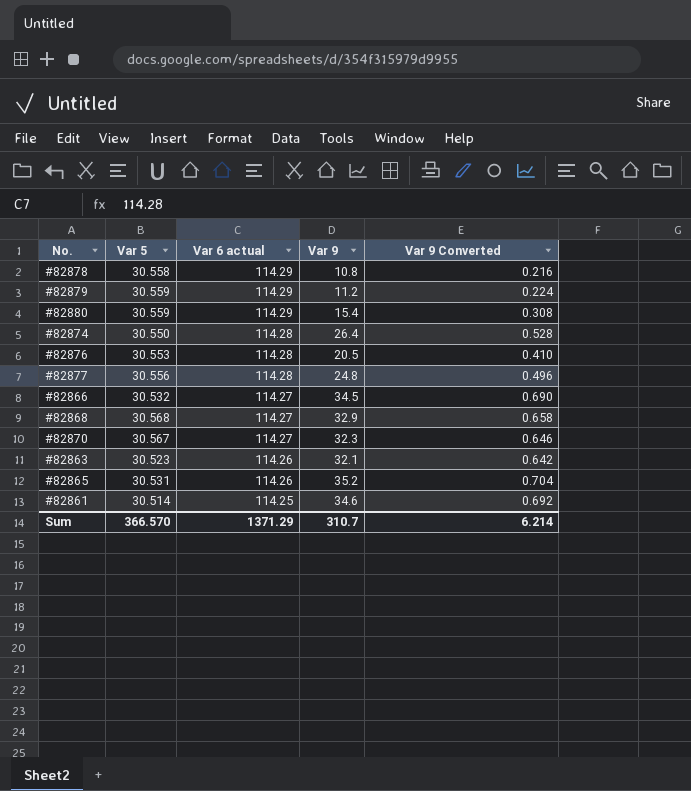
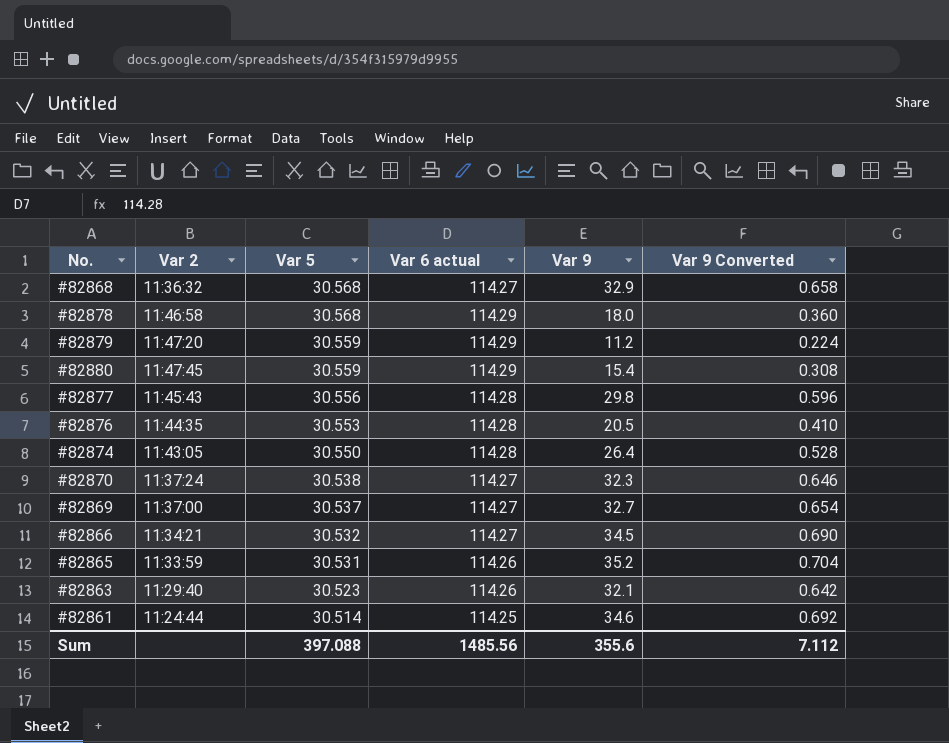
row order: Var 6 actual descending -> Var 5 descending
column Var 2 | position: none -> 2
#82878 | Var 5: 30.558 -> 30.568
#82878 | Var 9: 10.8 -> 18.0
#82878 | Var 9 Converted: 0.216 -> 0.360
#82877 | Var 9: 24.8 -> 29.8
#82877 | Var 9 Converted: 0.496 -> 0.596
#82870 | Var 5: 30.567 -> 30.538
row #82869: none -> 11:37:00 | 30.537 | 114.27 | 32.7 | 0.654
Sum | Var 5: 366.570 -> 397.088
Sum | Var 6 actual: 1371.29 -> 1485.56
Sum | Var 9: 310.7 -> 355.6
Sum | Var 9 Converted: 6.214 -> 7.112

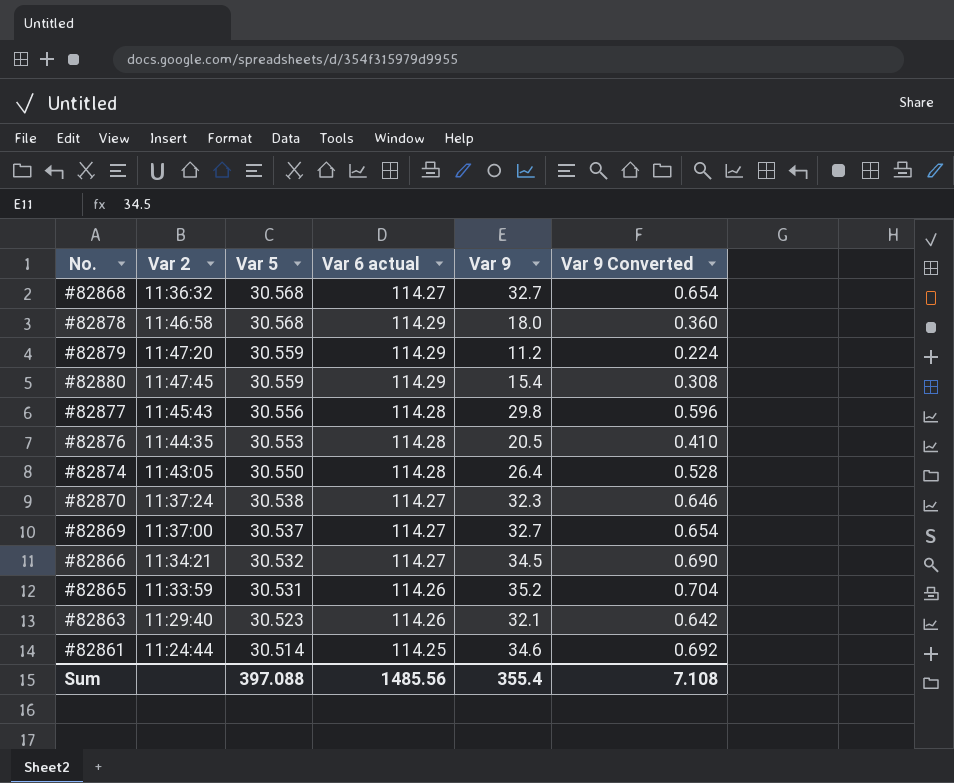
#82868 | Var 9: 32.9 -> 32.7
#82868 | Var 9 Converted: 0.658 -> 0.654
Sum | Var 9: 355.6 -> 355.4
Sum | Var 9 Converted: 7.112 -> 7.108

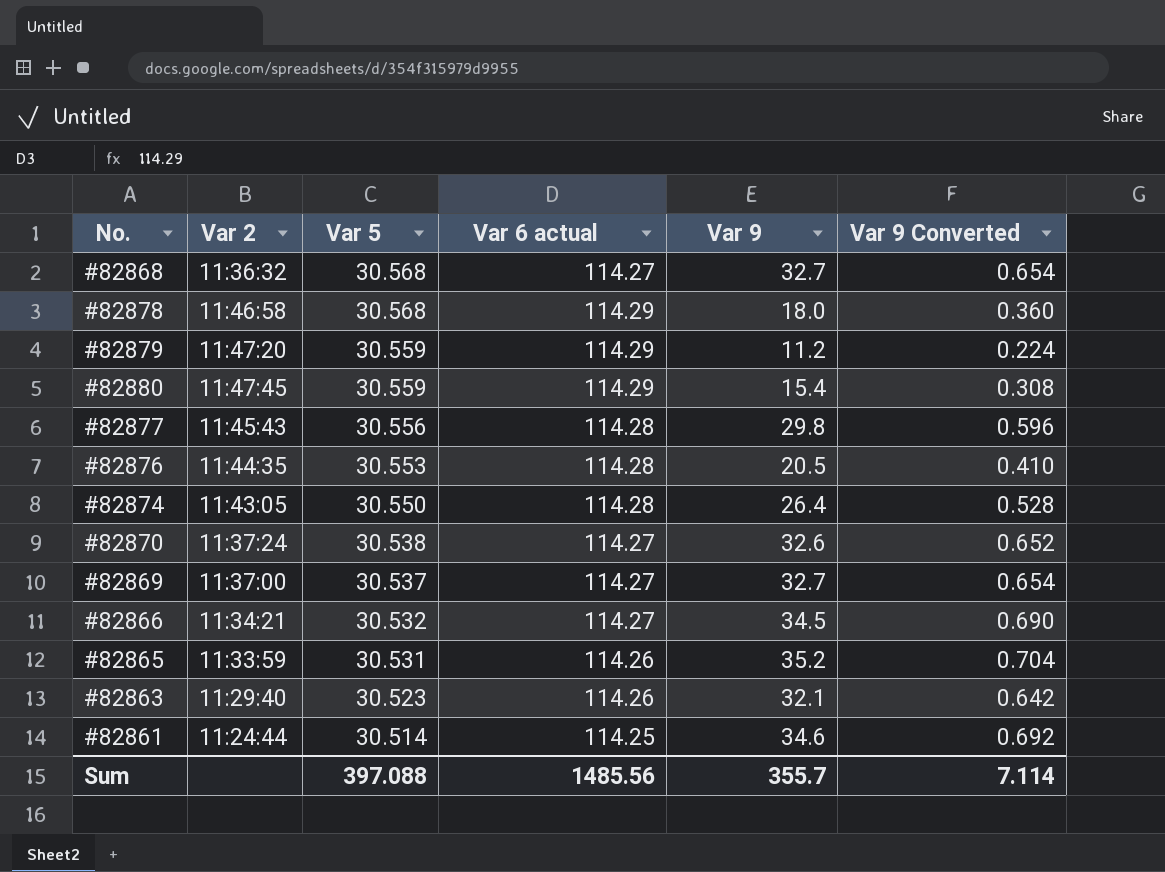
#82870 | Var 9: 32.3 -> 32.6
#82870 | Var 9 Converted: 0.646 -> 0.652
Sum | Var 9: 355.4 -> 355.7
Sum | Var 9 Converted: 7.108 -> 7.114

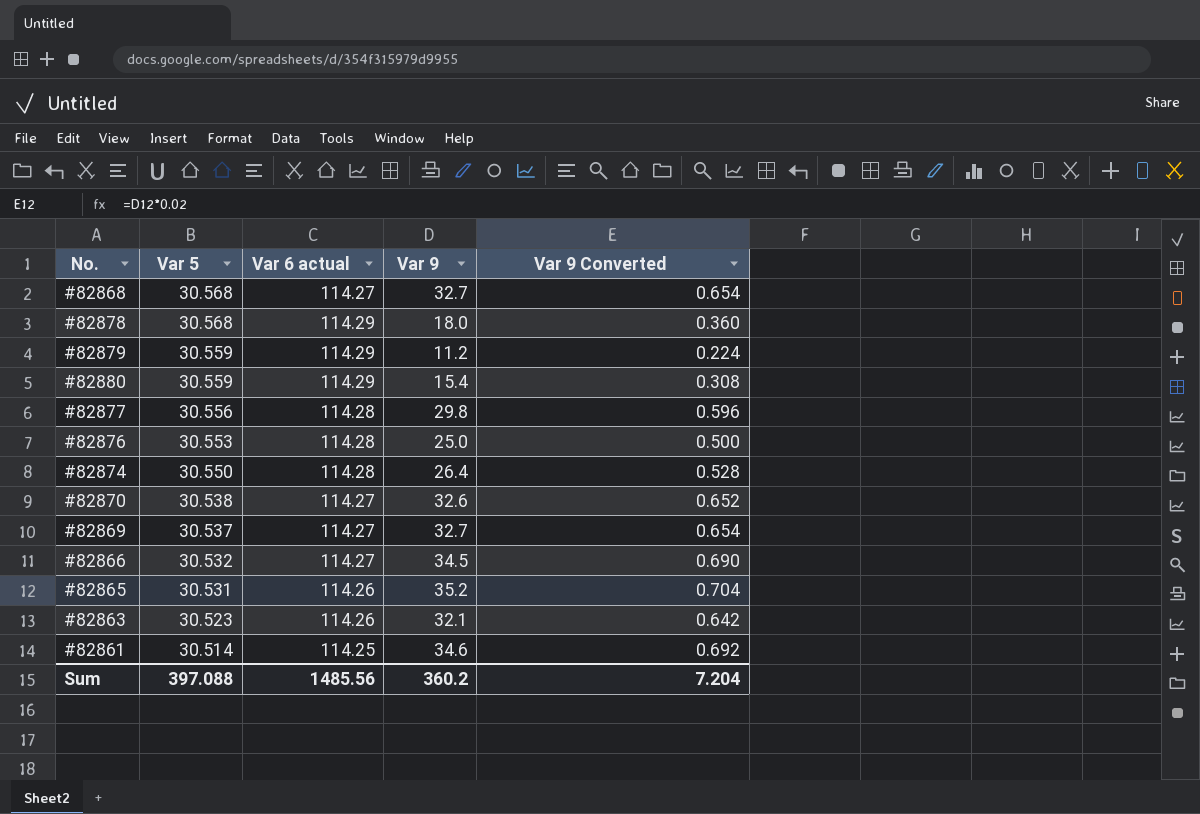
column Var 2 | position: 2 -> none
#82876 | Var 9: 20.5 -> 25.0
#82876 | Var 9 Converted: 0.410 -> 0.500
Sum | Var 9: 355.7 -> 360.2
Sum | Var 9 Converted: 7.114 -> 7.204

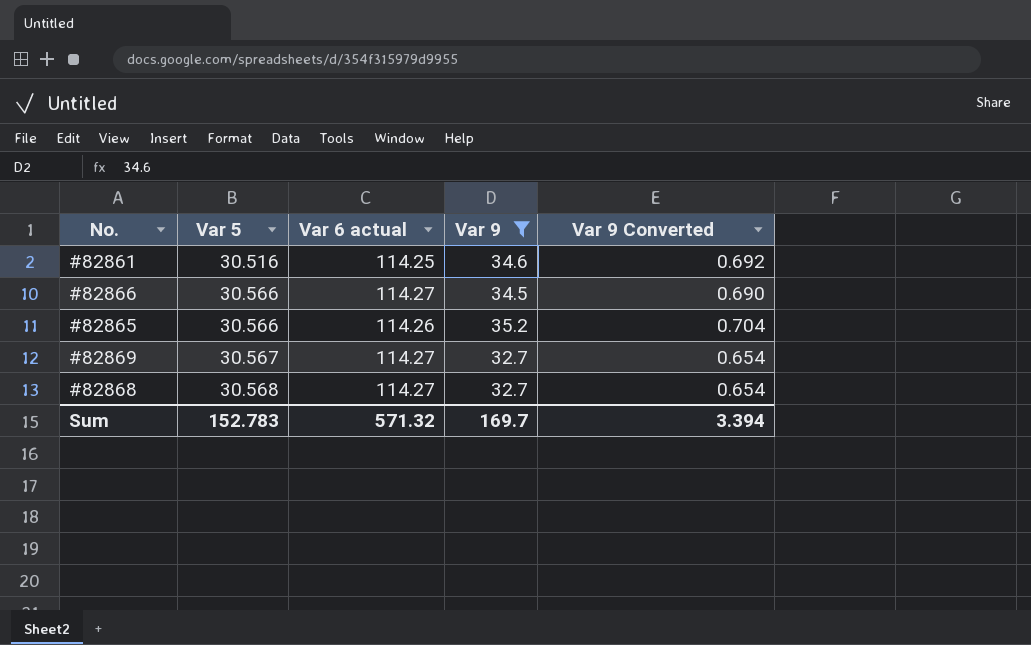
filter: none -> Var 9 >= 32.7
row order: Var 5 descending -> Var 5 ascending
#82861 | Var 5: 30.514 -> 30.516
#82866 | Var 5: 30.532 -> 30.566
#82865 | Var 5: 30.531 -> 30.566
#82869 | Var 5: 30.537 -> 30.567
Sum | Var 5: 397.088 -> 152.783
Sum | Var 6 actual: 1485.56 -> 571.32
Sum | Var 9: 360.2 -> 169.7
Sum | Var 9 Converted: 7.204 -> 3.394

